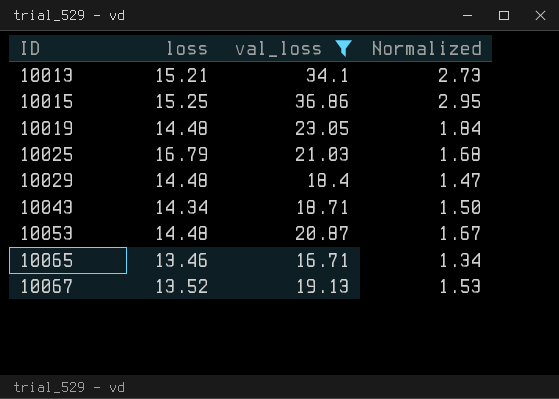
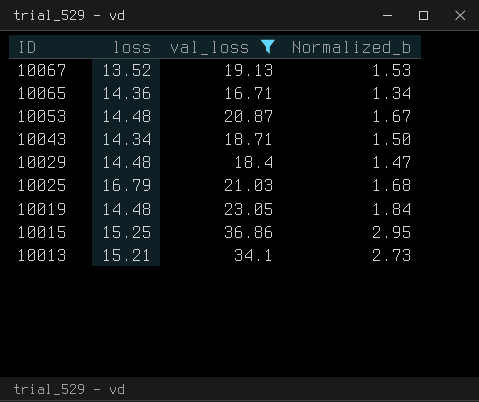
row order: ID ascending -> ID descending
column name: Normalized -> Normalized_b
10065 | loss: 13.46 -> 14.36

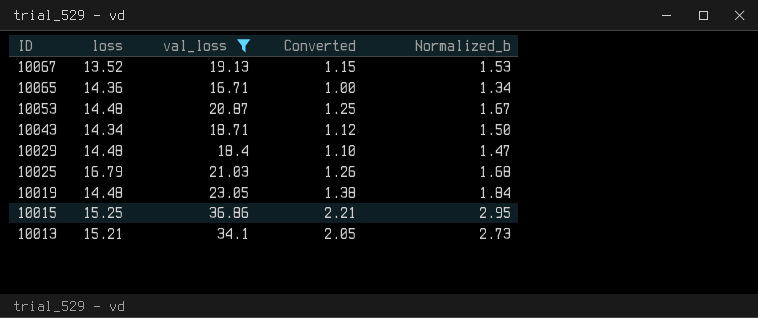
column Converted | formula: none -> [val_loss] * 0.06

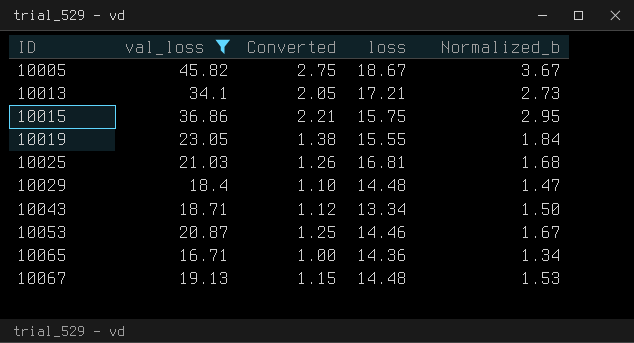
row order: ID descending -> ID ascending
column loss | position: 2 -> 4
row 10005: none -> 45.82 | 2.75 | 18.67 | 3.67
10013 | loss: 15.21 -> 17.21
10015 | loss: 15.25 -> 15.75
10019 | loss: 14.48 -> 15.55
10025 | loss: 16.79 -> 16.81
10043 | loss: 14.34 -> 13.34
10053 | loss: 14.48 -> 14.46
10067 | loss: 13.52 -> 14.48

